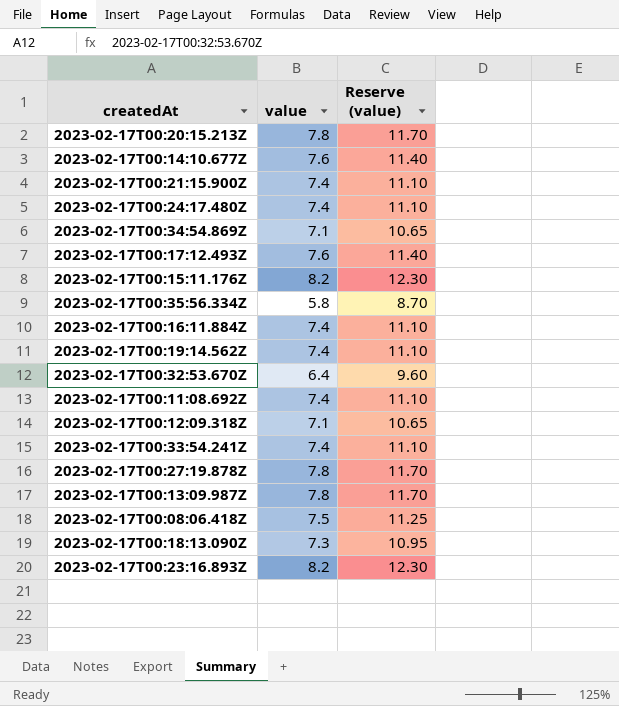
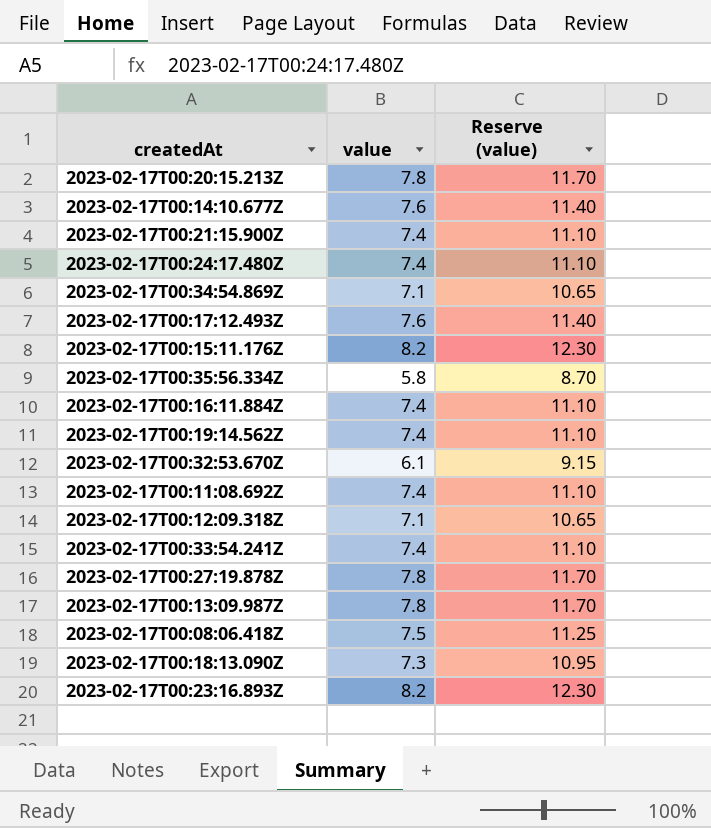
2023-02-17T00:32:53.670Z | value: 6.4 -> 6.1
2023-02-17T00:32:53.670Z | Reserve (value): 9.60 -> 9.15

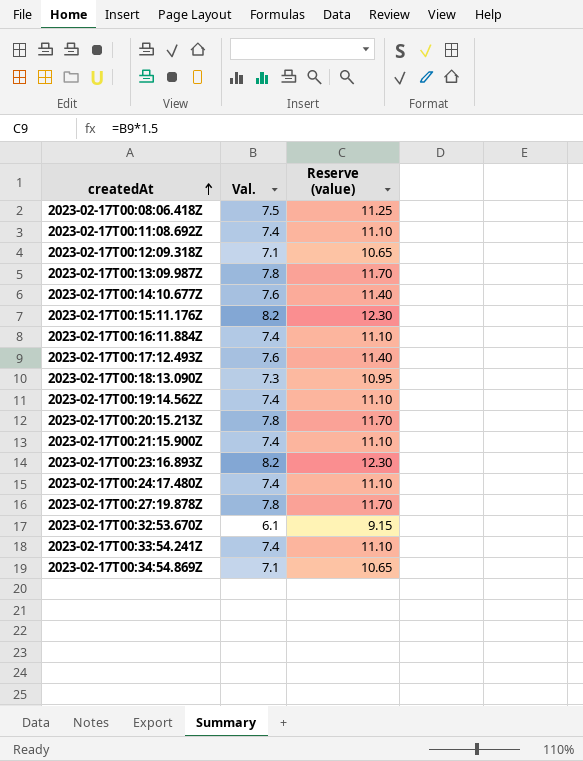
row order: none -> createdAt ascending
column name: value -> Val.
row 2023-02-17T00:35:56.334Z: 5.8 | 8.70 -> none

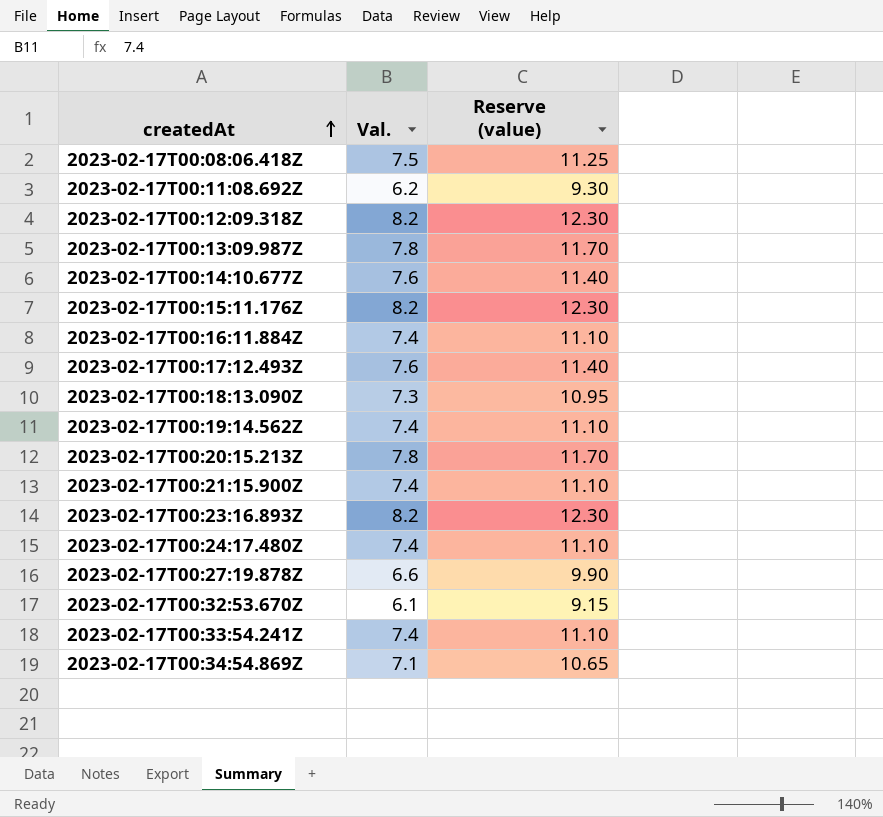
2023-02-17T00:11:08.692Z | Val.: 7.4 -> 6.2
2023-02-17T00:11:08.692Z | Reserve (value): 11.10 -> 9.30
2023-02-17T00:12:09.318Z | Val.: 7.1 -> 8.2
2023-02-17T00:12:09.318Z | Reserve (value): 10.65 -> 12.30
2023-02-17T00:27:19.878Z | Val.: 7.8 -> 6.6
2023-02-17T00:27:19.878Z | Reserve (value): 11.70 -> 9.90

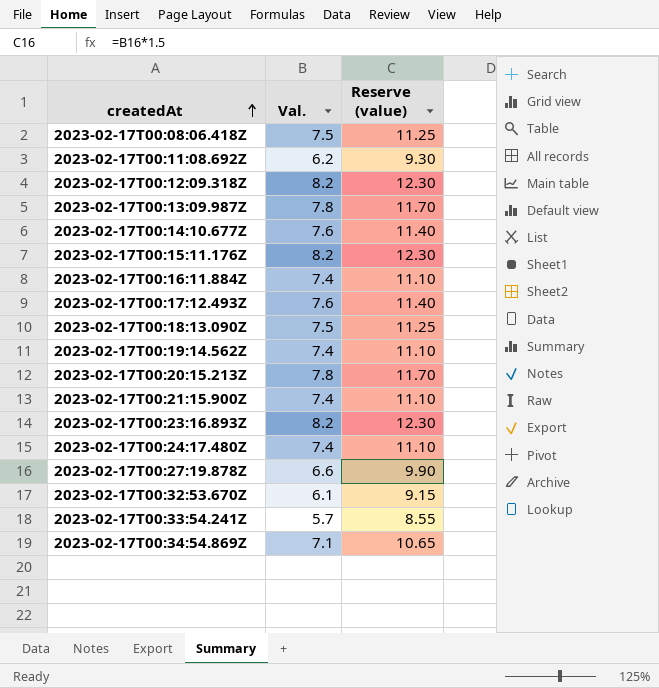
2023-02-17T00:18:13.090Z | Val.: 7.3 -> 7.5
2023-02-17T00:18:13.090Z | Reserve (value): 10.95 -> 11.25
2023-02-17T00:33:54.241Z | Val.: 7.4 -> 5.7
2023-02-17T00:33:54.241Z | Reserve (value): 11.10 -> 8.55

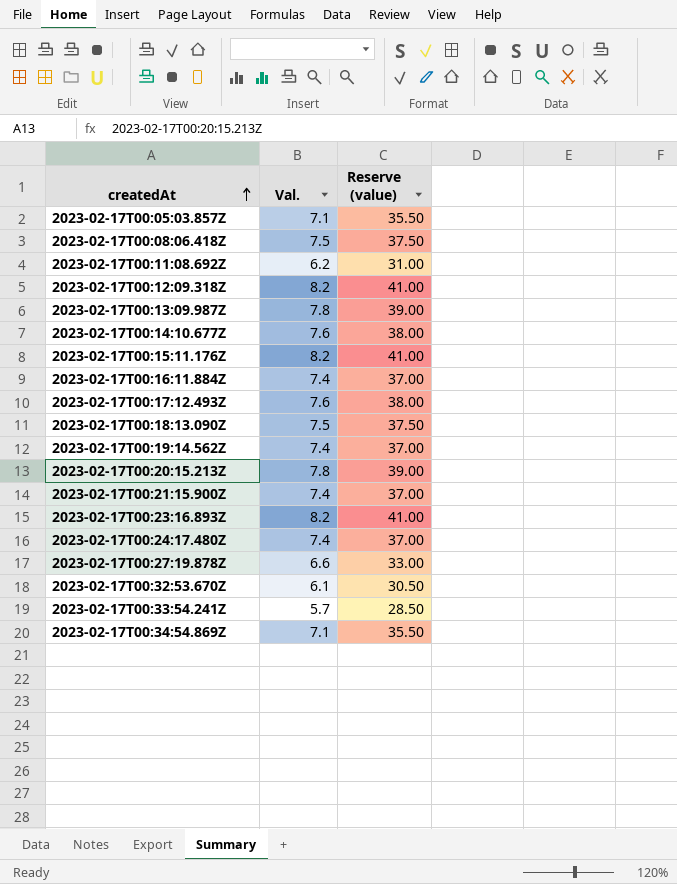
column Reserve (value) | formula: [Val.] * 1.5 -> [Val.] * 5
row 2023-02-17T00:05:03.857Z: none -> 7.1 | 35.50

